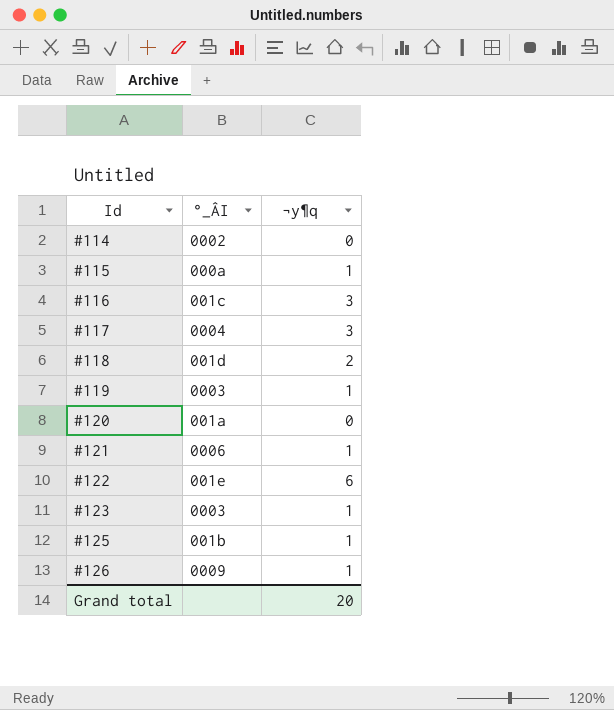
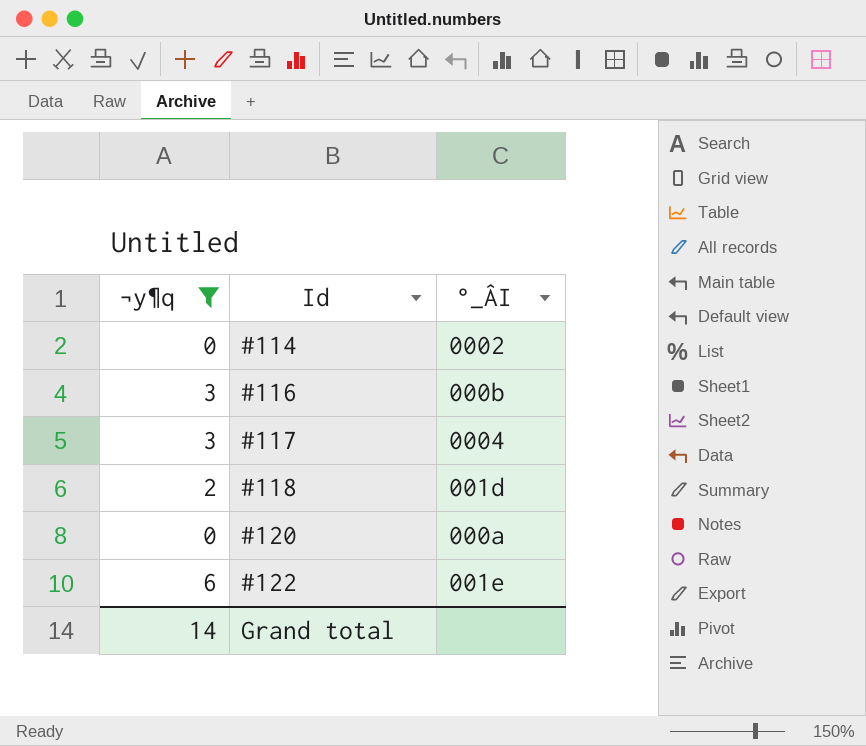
filter: none -> ¬y¶q != 1
column ¬y¶q | position: 3 -> 1
#116 | °_ÂI: 001c -> 000b
#120 | °_ÂI: 001a -> 000a
Grand total | ¬y¶q: 20 -> 14

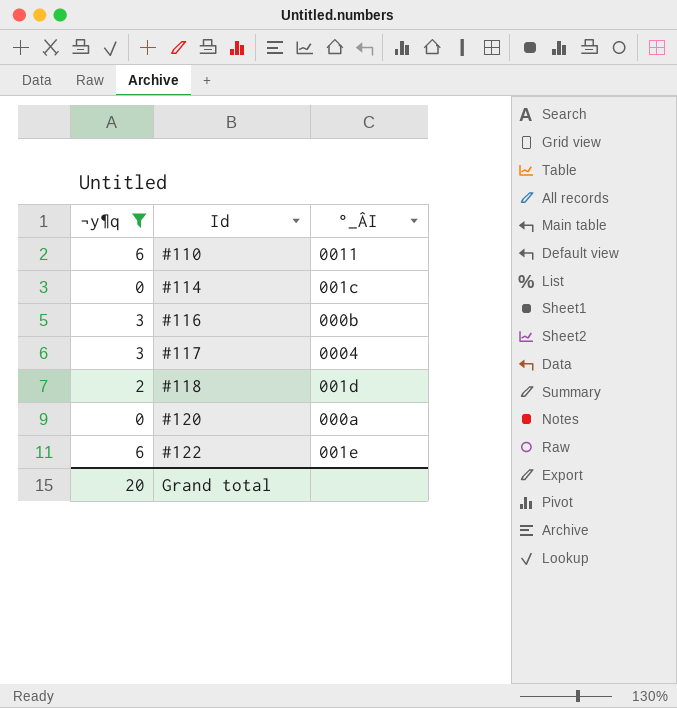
row #110: none -> 6 | 0011
#114 | °_ÂI: 0002 -> 001c
Grand total | ¬y¶q: 14 -> 20

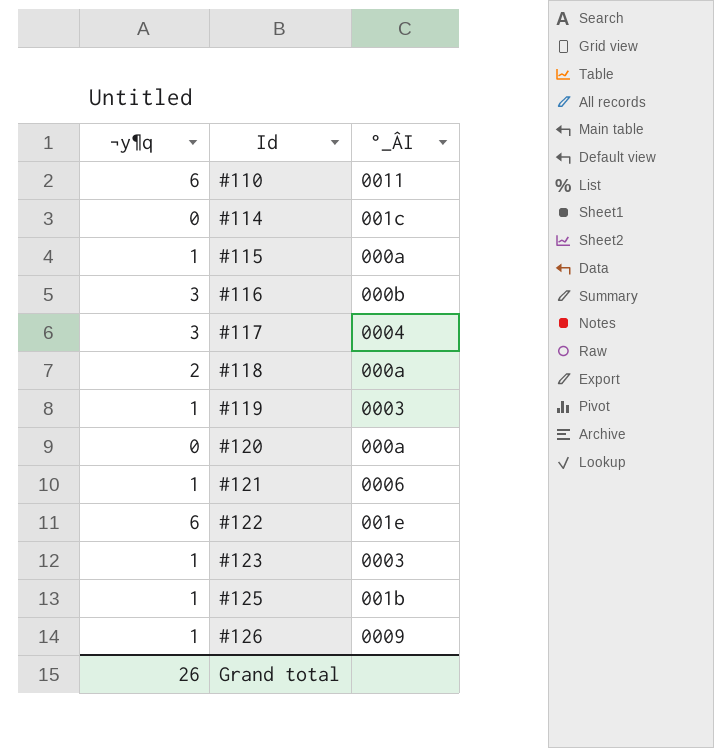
filter: ¬y¶q != 1 -> none
#118 | °_ÂI: 001d -> 000a
Grand total | ¬y¶q: 20 -> 26

